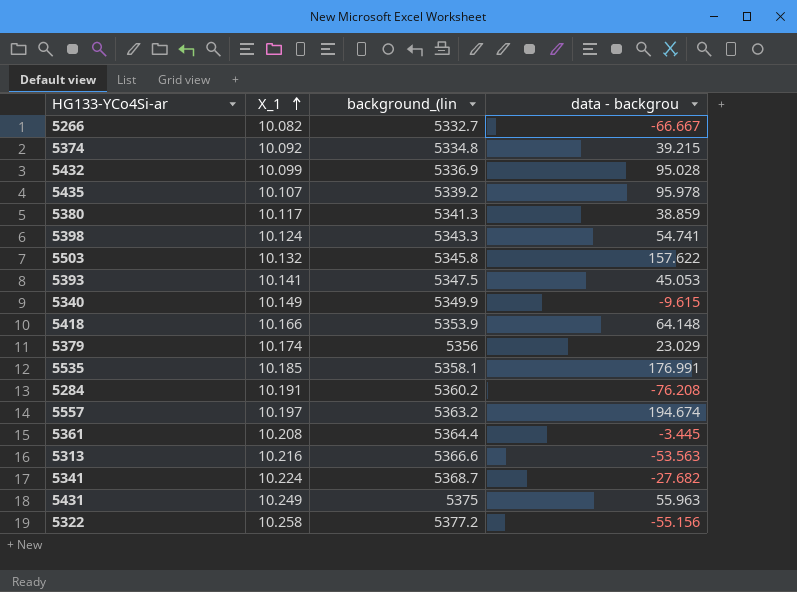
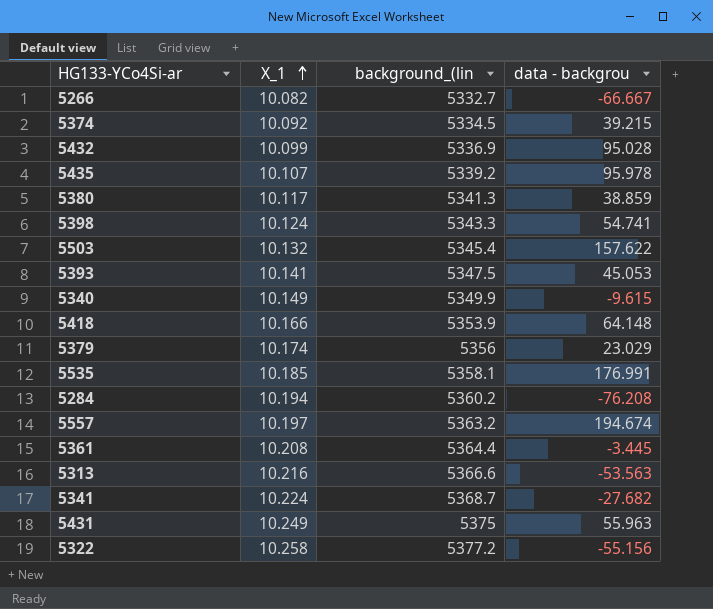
5374 | background_(lin: 5334.8 -> 5334.5
5503 | background_(lin: 5345.8 -> 5345.4
5284 | X_1: 10.191 -> 10.194

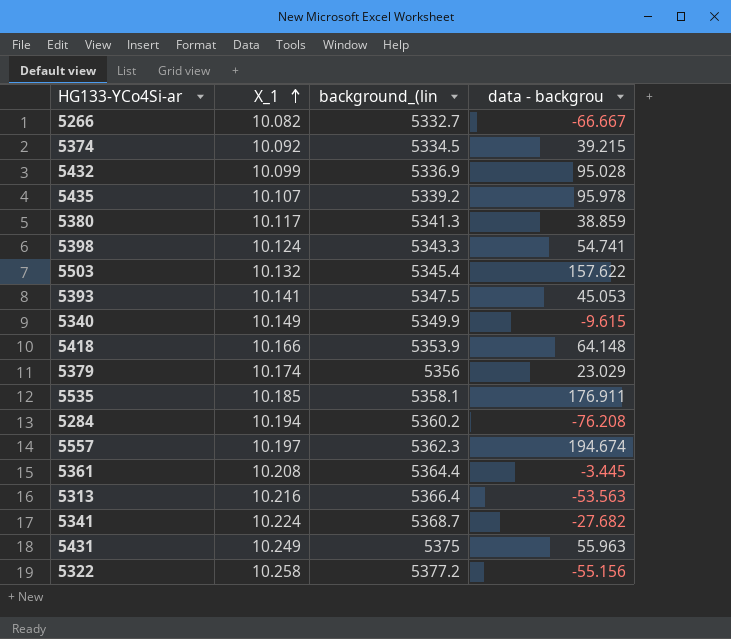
5535 | data - backgrou: 176.991 -> 176.911
5557 | background_(lin: 5363.2 -> 5362.3
5313 | background_(lin: 5366.6 -> 5366.4

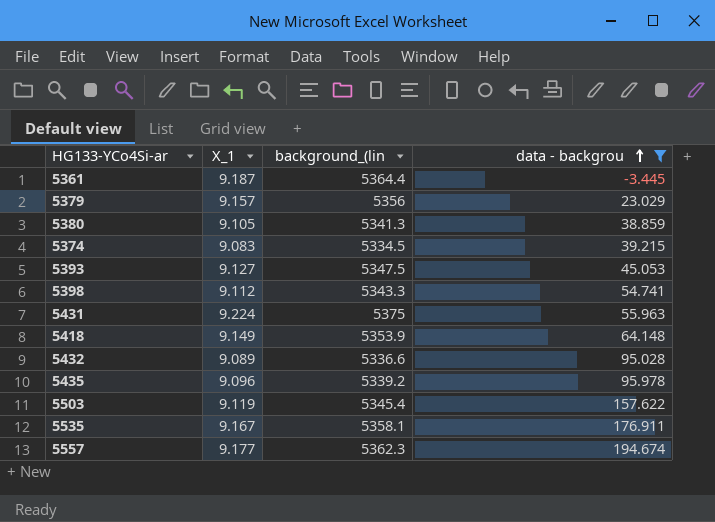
filter: none -> data - backgrou >= -3.445
row order: X_1 ascending -> data - backgrou ascending
5361 | X_1: 10.208 -> 9.187
5379 | X_1: 10.174 -> 9.157
5380 | X_1: 10.117 -> 9.105
5374 | X_1: 10.092 -> 9.083
5393 | X_1: 10.141 -> 9.127
5398 | X_1: 10.124 -> 9.112
5431 | X_1: 10.249 -> 9.224
5418 | X_1: 10.166 -> 9.149
5432 | X_1: 10.099 -> 9.089
5432 | background_(lin: 5336.9 -> 5336.6
5435 | X_1: 10.107 -> 9.096
5503 | X_1: 10.132 -> 9.119
5535 | X_1: 10.185 -> 9.167
5557 | X_1: 10.197 -> 9.177

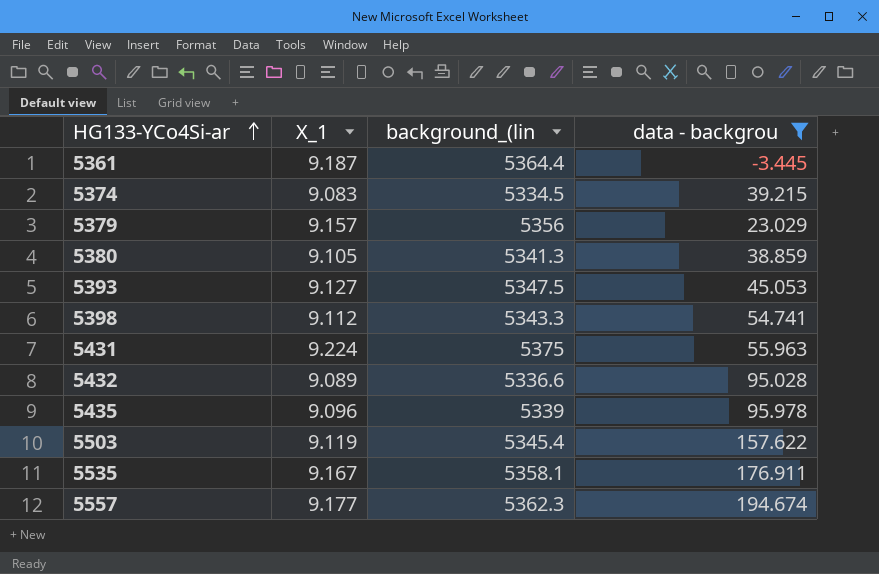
row order: data - backgrou ascending -> HG133-YCo4Si-ar ascending
row 5418: 9.149 | 5353.9 | 64.148 -> none
5435 | background_(lin: 5339.2 -> 5339

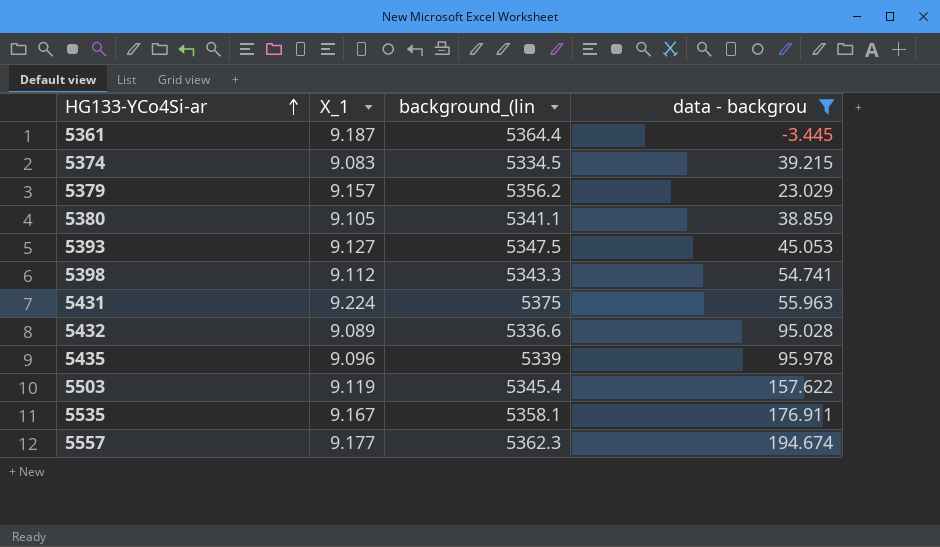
5379 | background_(lin: 5356 -> 5356.2
5380 | background_(lin: 5341.3 -> 5341.1

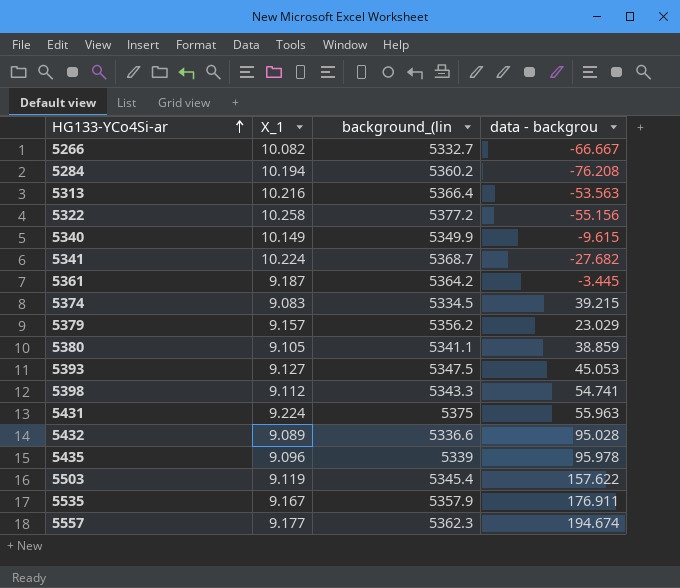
filter: data - backgrou >= -3.445 -> none
5361 | background_(lin: 5364.4 -> 5364.2
5535 | background_(lin: 5358.1 -> 5357.9

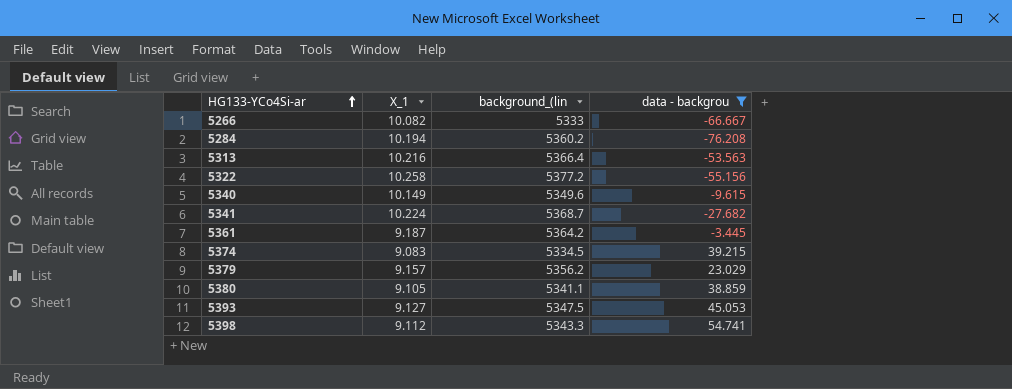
filter: none -> data - backgrou <= 54.741
5266 | background_(lin: 5332.7 -> 5333
5340 | background_(lin: 5349.9 -> 5349.6

